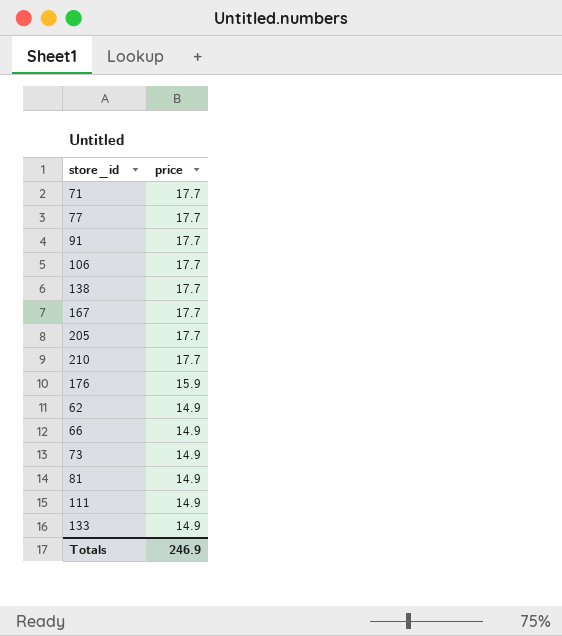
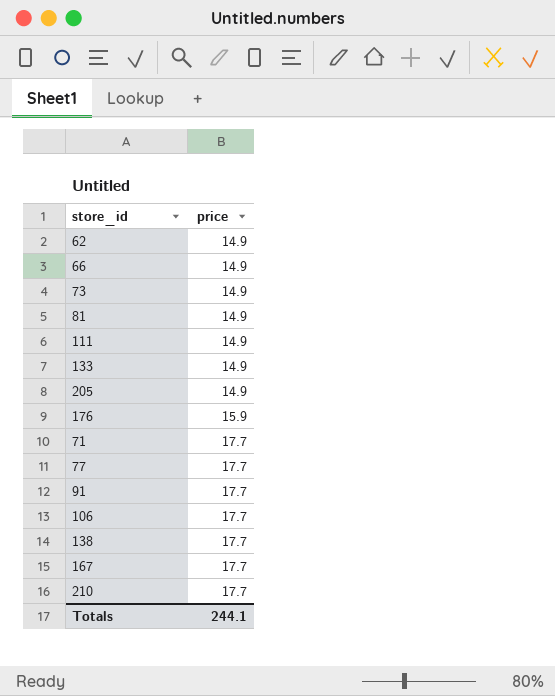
row order: price descending -> price ascending
205 | price: 17.7 -> 14.9
Totals | price: 246.9 -> 244.1

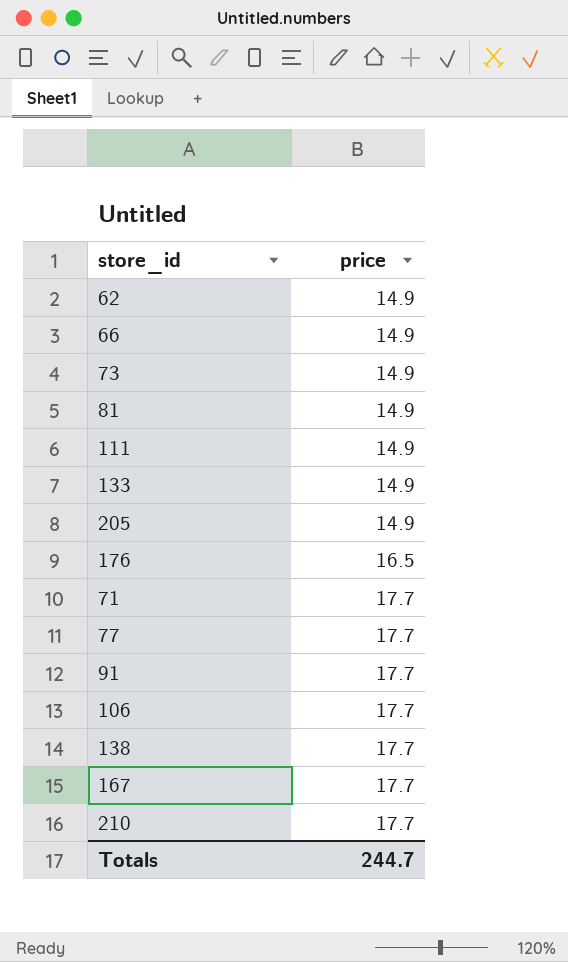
176 | price: 15.9 -> 16.5
Totals | price: 244.1 -> 244.7

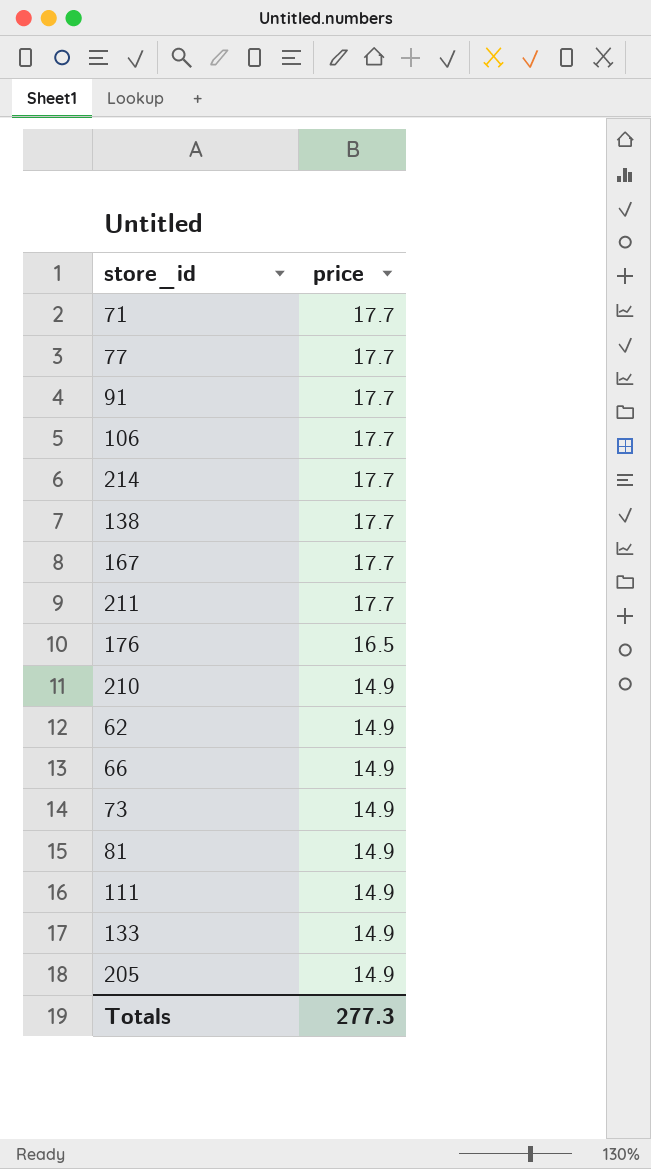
row order: price ascending -> price descending
row 214: none -> 17.7
row 211: none -> 17.7
210 | price: 17.7 -> 14.9
Totals | price: 244.7 -> 277.3

